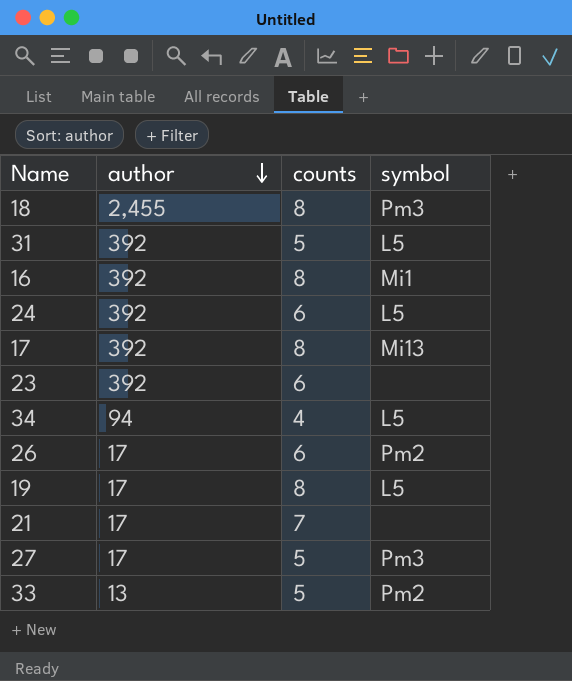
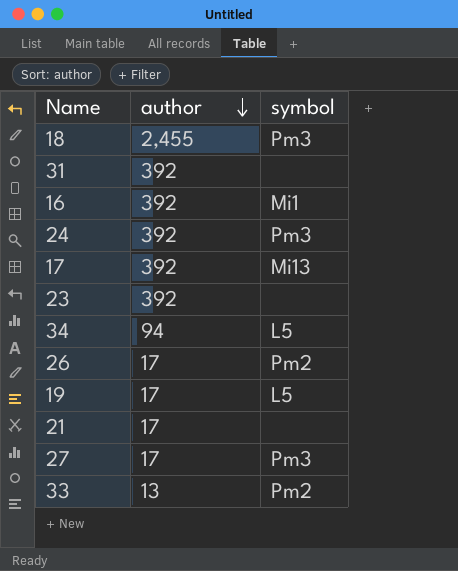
column counts | position: 3 -> none
31 | symbol: L5 -> none
24 | symbol: L5 -> Pm3

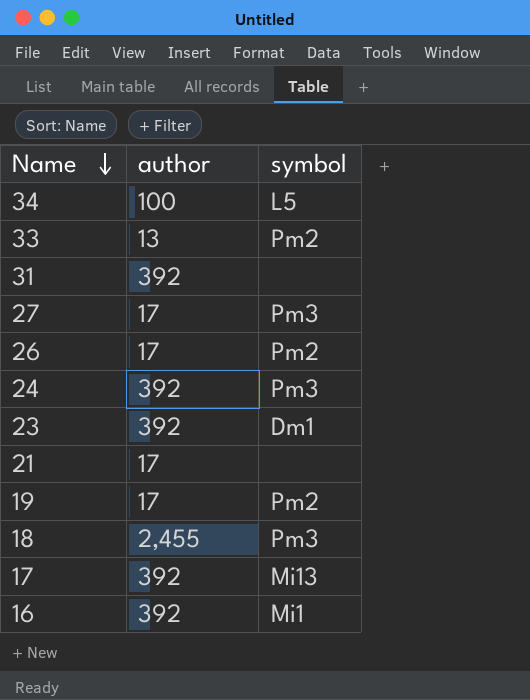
row order: author descending -> Name descending
34 | author: 94 -> 100
23 | symbol: none -> Dm1
19 | symbol: L5 -> Pm2

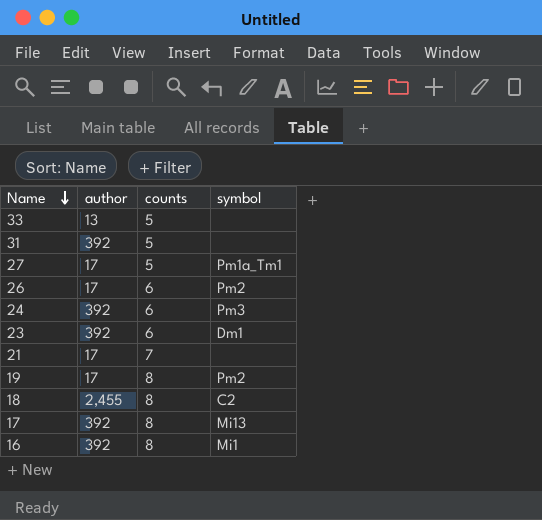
column counts | position: none -> 3
row 34: 100 | L5 -> none
33 | symbol: Pm2 -> none
27 | symbol: Pm3 -> Pm1a_Tm1
18 | symbol: Pm3 -> C2

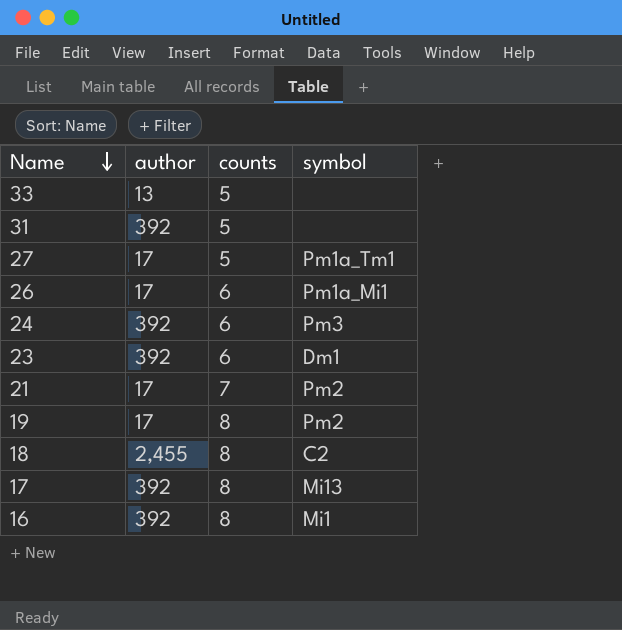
26 | symbol: Pm2 -> Pm1a_Mi1
21 | symbol: none -> Pm2

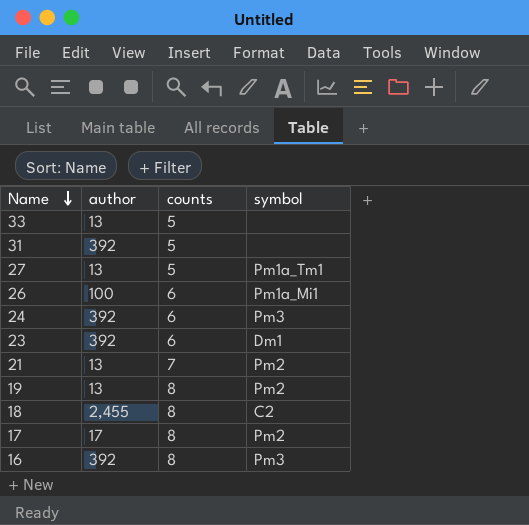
27 | author: 17 -> 13
26 | author: 17 -> 100
21 | author: 17 -> 13
19 | author: 17 -> 13
17 | author: 392 -> 17
17 | symbol: Mi13 -> Pm2
16 | symbol: Mi1 -> Pm3

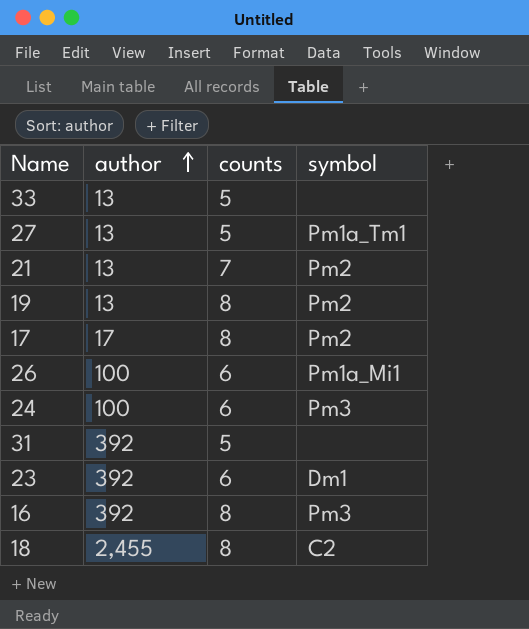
row order: Name descending -> author ascending
24 | author: 392 -> 100

